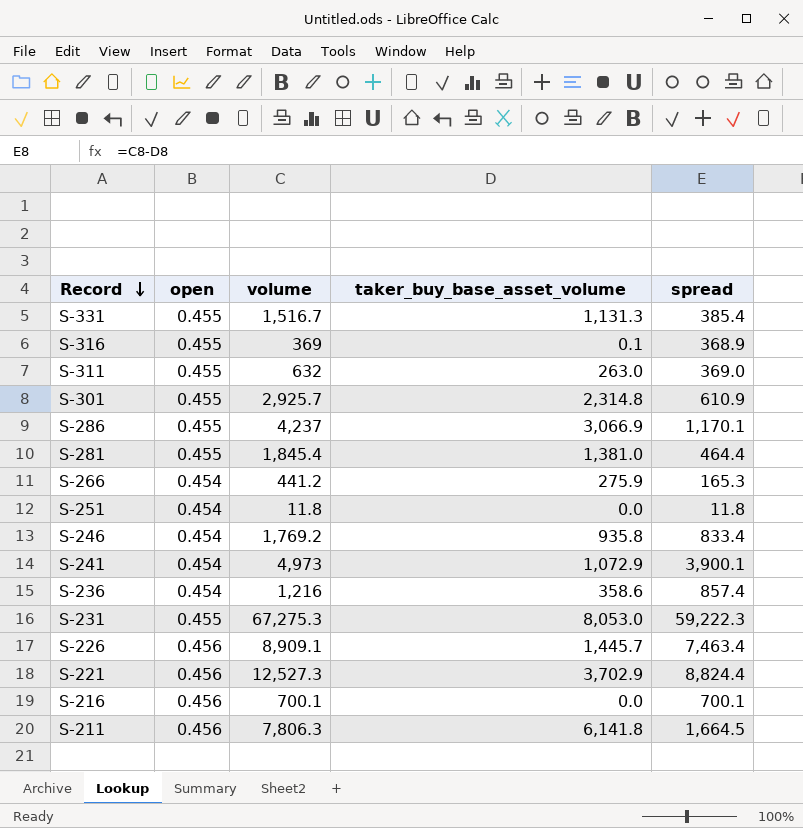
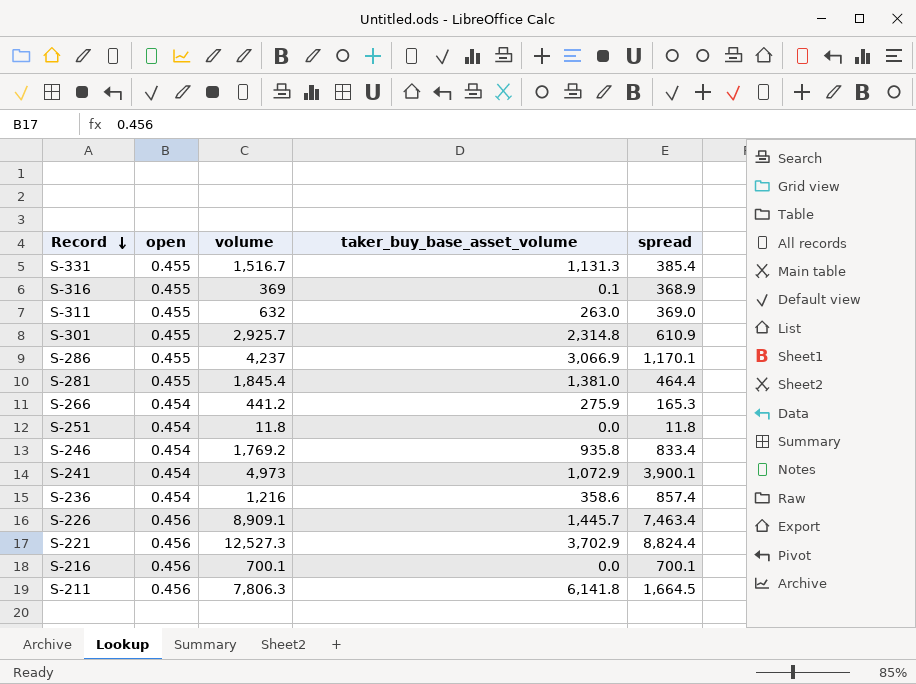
row S-231: 0.455 | 67,275.3 | 8,053.0 | 59,222.3 -> none

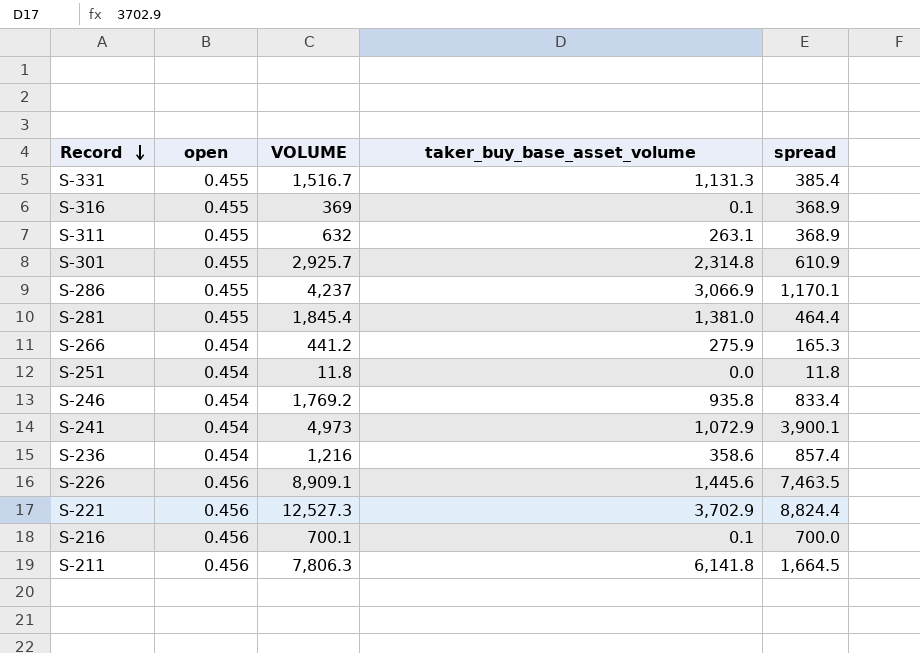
column name: volume -> VOLUME
S-311 | taker_buy_base_asset_volume: 263.0 -> 263.1
S-311 | spread: 369.0 -> 368.9
S-226 | taker_buy_base_asset_volume: 1,445.7 -> 1,445.6
S-226 | spread: 7,463.4 -> 7,463.5
S-216 | taker_buy_base_asset_volume: 0.0 -> 0.1
S-216 | spread: 700.1 -> 700.0

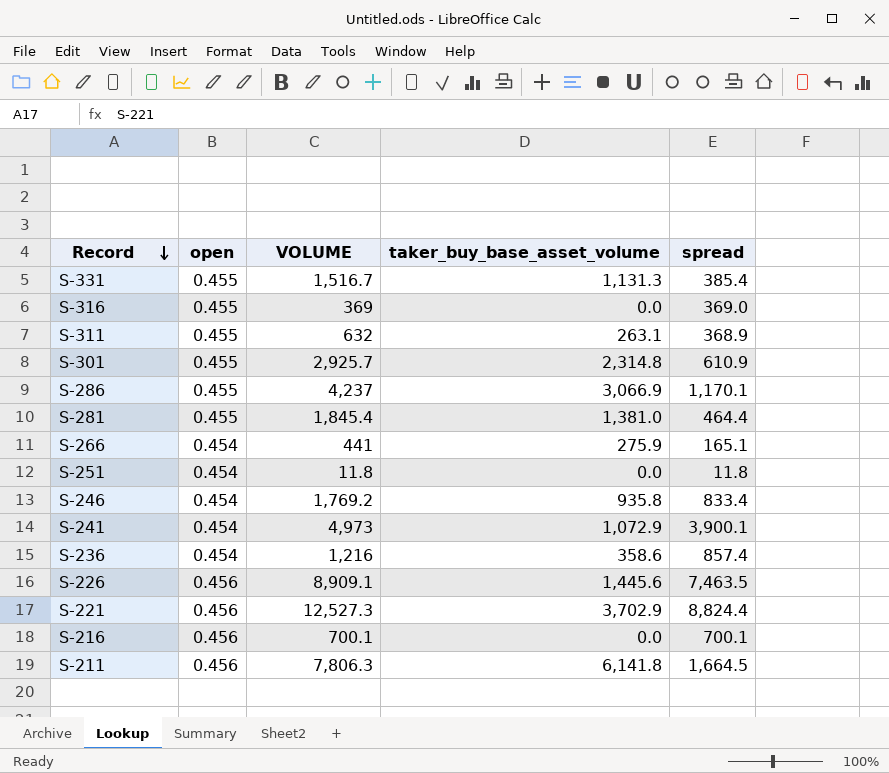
S-316 | taker_buy_base_asset_volume: 0.1 -> 0.0
S-316 | spread: 368.9 -> 369.0
S-266 | VOLUME: 441.2 -> 441
S-266 | spread: 165.3 -> 165.1
S-216 | taker_buy_base_asset_volume: 0.1 -> 0.0
S-216 | spread: 700.0 -> 700.1

